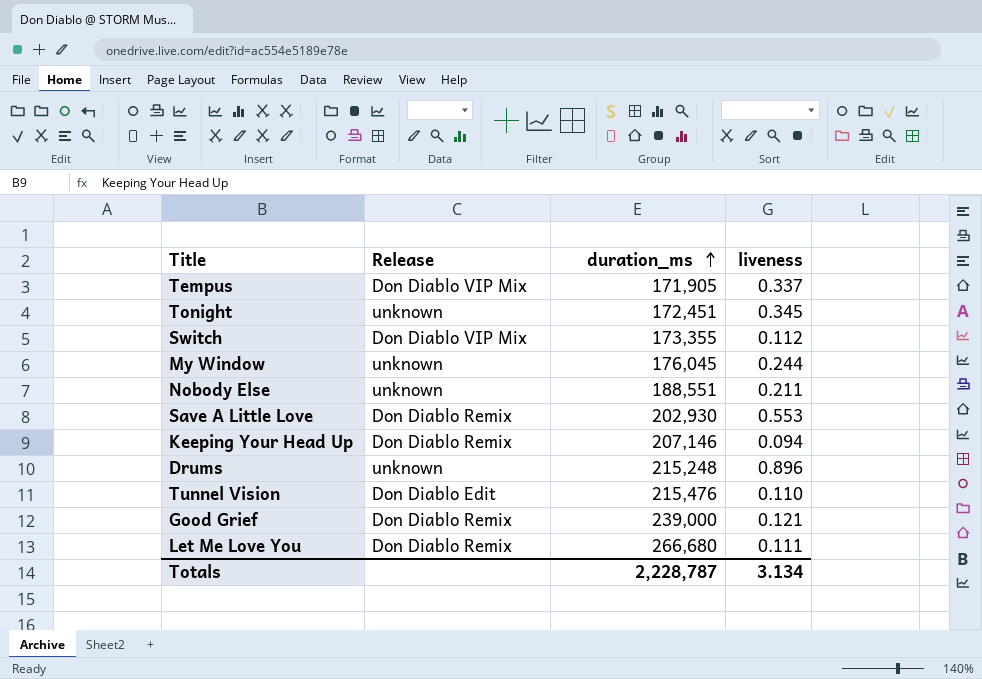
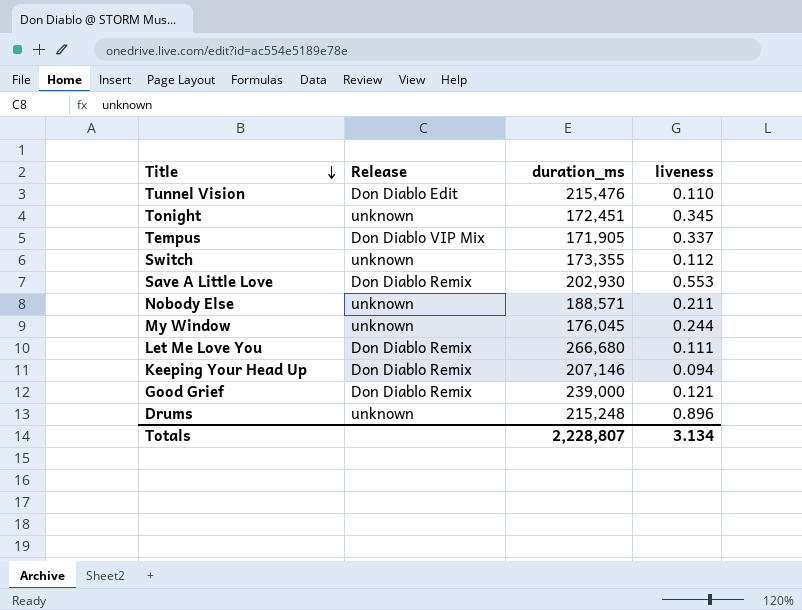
row order: duration_ms ascending -> Title descending
Switch | Release: Don Diablo VIP Mix -> unknown
Nobody Else | duration_ms: 188,551 -> 188,571
Totals | duration_ms: 2,228,787 -> 2,228,807

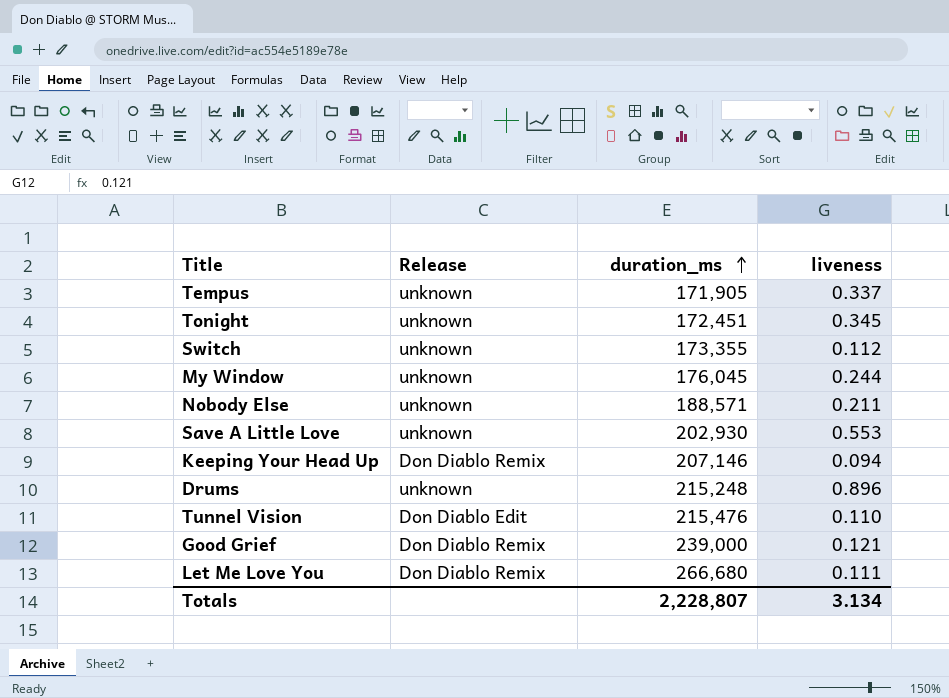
row order: Title descending -> duration_ms ascending
Tempus | Release: Don Diablo VIP Mix -> unknown
Save A Little Love | Release: Don Diablo Remix -> unknown

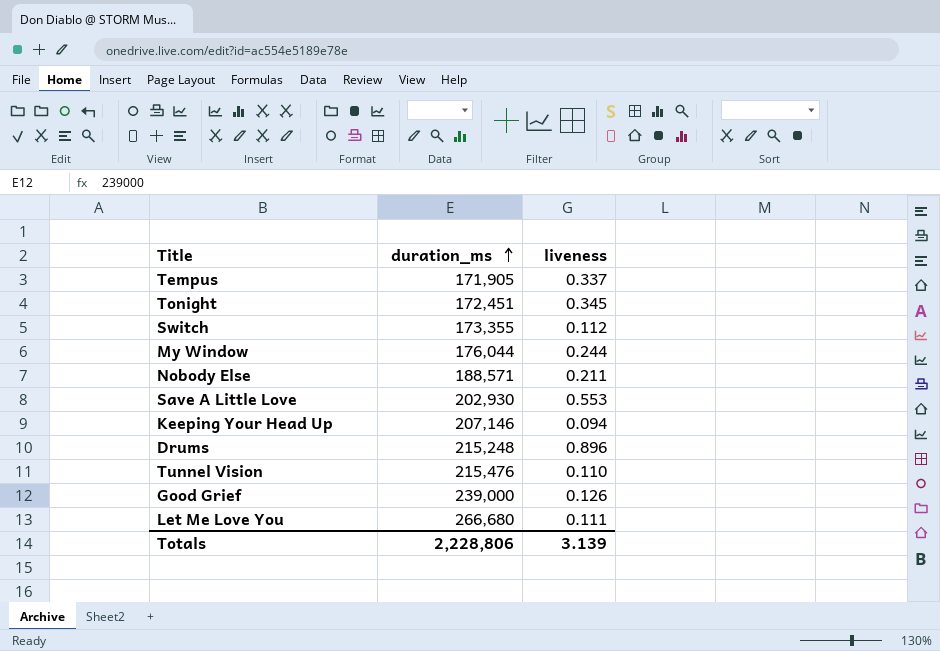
column Release | position: 2 -> none
My Window | duration_ms: 176,045 -> 176,044
Good Grief | liveness: 0.121 -> 0.126
Totals | duration_ms: 2,228,807 -> 2,228,806
Totals | liveness: 3.134 -> 3.139

